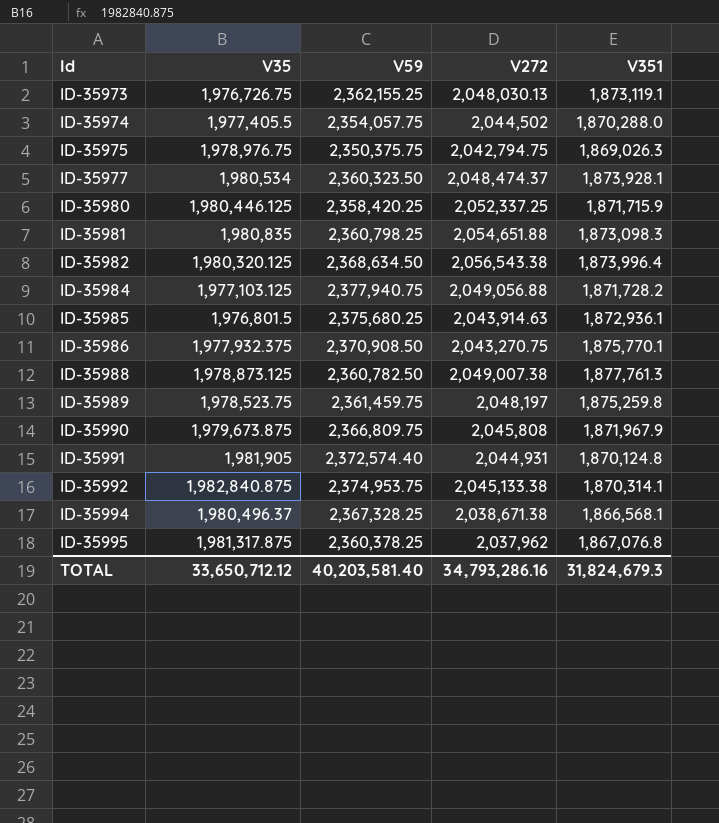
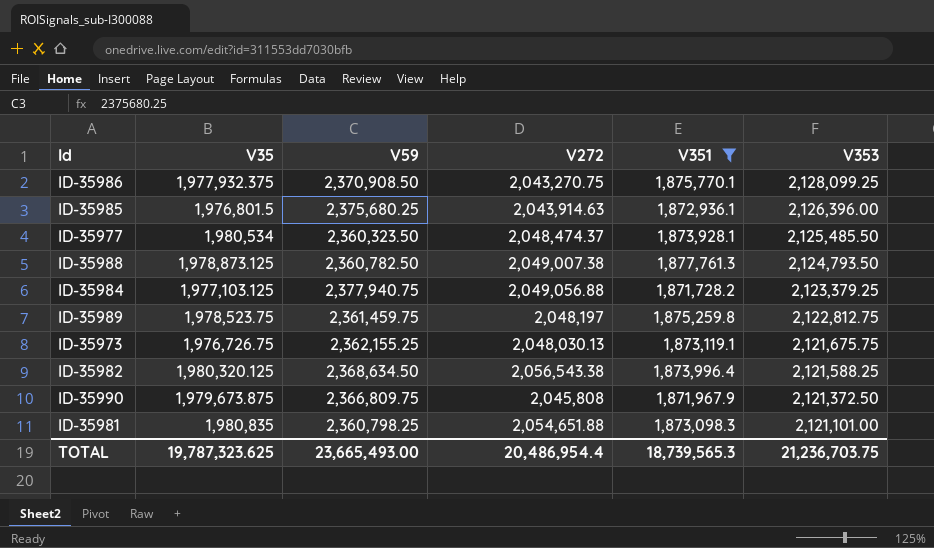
filter: none -> V351 >= 1,871,728.2
row order: Id ascending -> V353 descending
column V353 | position: none -> 6
TOTAL | V35: 33,650,712.12 -> 19,787,323.625
TOTAL | V59: 40,203,581.40 -> 23,665,493.00
TOTAL | V272: 34,793,286.16 -> 20,486,954.4
TOTAL | V351: 31,824,679.3 -> 18,739,565.3

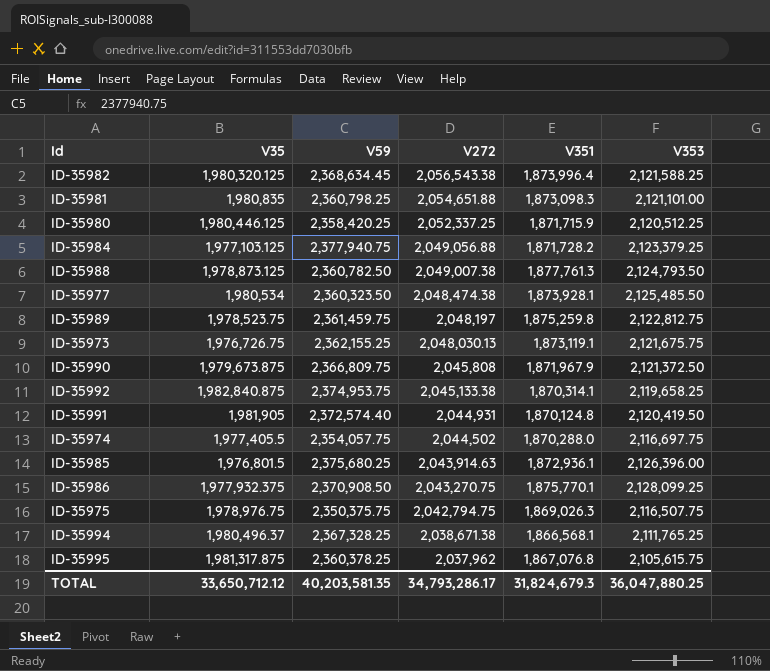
filter: V351 >= 1,871,728.2 -> none
row order: V353 descending -> V272 descending
ID-35982 | V59: 2,368,634.50 -> 2,368,634.45
ID-35977 | V272: 2,048,474.37 -> 2,048,474.38
TOTAL | V35: 19,787,323.625 -> 33,650,712.12
TOTAL | V59: 23,665,493.00 -> 40,203,581.35
TOTAL | V272: 20,486,954.4 -> 34,793,286.17
TOTAL | V351: 18,739,565.3 -> 31,824,679.3
TOTAL | V353: 21,236,703.75 -> 36,047,880.25

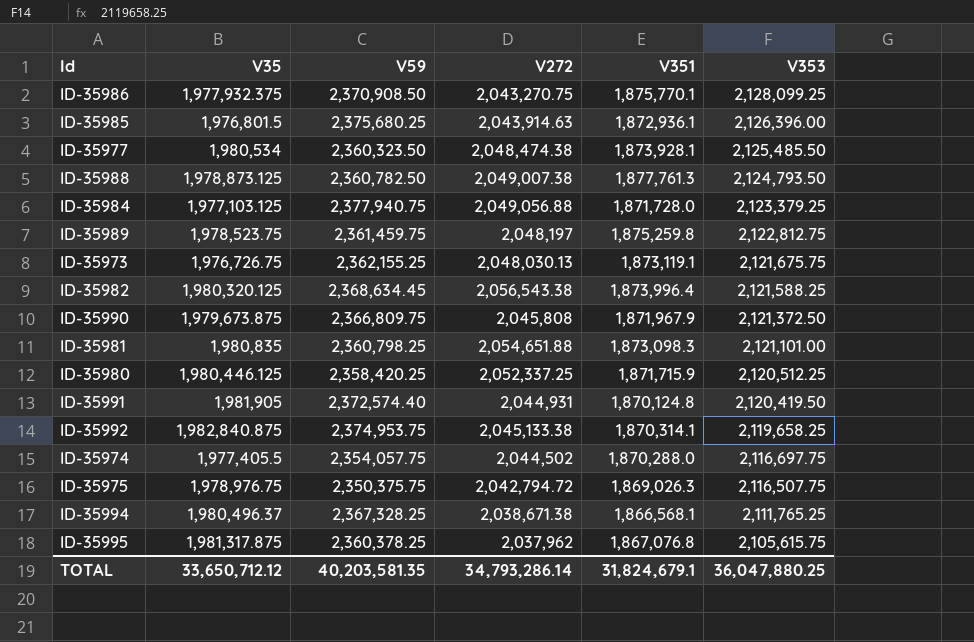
row order: V272 descending -> V353 descending
ID-35984 | V351: 1,871,728.2 -> 1,871,728.0
ID-35975 | V272: 2,042,794.75 -> 2,042,794.72
TOTAL | V272: 34,793,286.17 -> 34,793,286.14
TOTAL | V351: 31,824,679.3 -> 31,824,679.1

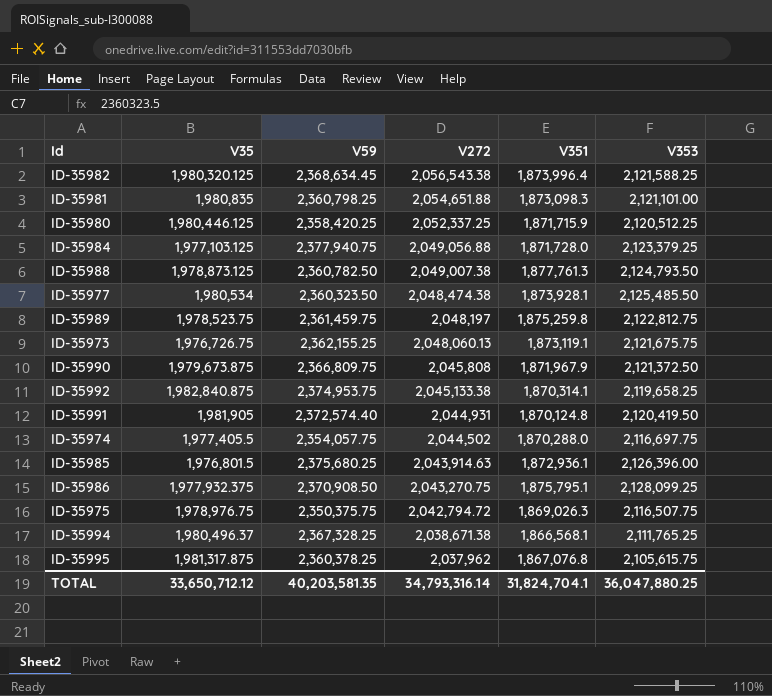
row order: V353 descending -> V272 descending
ID-35973 | V272: 2,048,030.13 -> 2,048,060.13
ID-35986 | V351: 1,875,770.1 -> 1,875,795.1
TOTAL | V272: 34,793,286.14 -> 34,793,316.14
TOTAL | V351: 31,824,679.1 -> 31,824,704.1

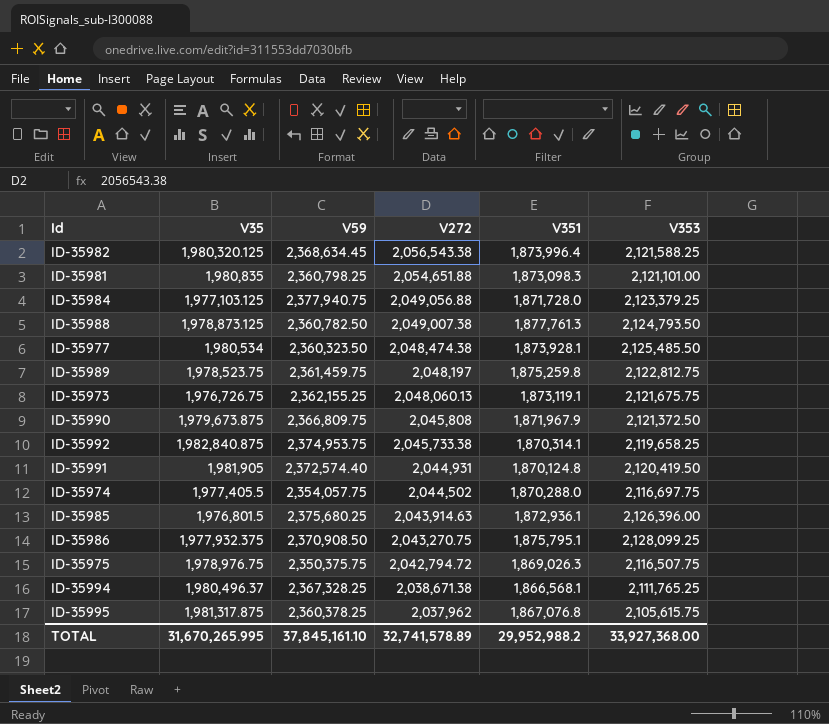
row ID-35980: 1,980,446.125 | 2,358,420.25 | 2,052,337.25 | 1,871,715.9 | 2,120,512.25 -> none
ID-35992 | V272: 2,045,133.38 -> 2,045,733.38
TOTAL | V35: 33,650,712.12 -> 31,670,265.995
TOTAL | V59: 40,203,581.35 -> 37,845,161.10
TOTAL | V272: 34,793,316.14 -> 32,741,578.89
TOTAL | V351: 31,824,704.1 -> 29,952,988.2
TOTAL | V353: 36,047,880.25 -> 33,927,368.00

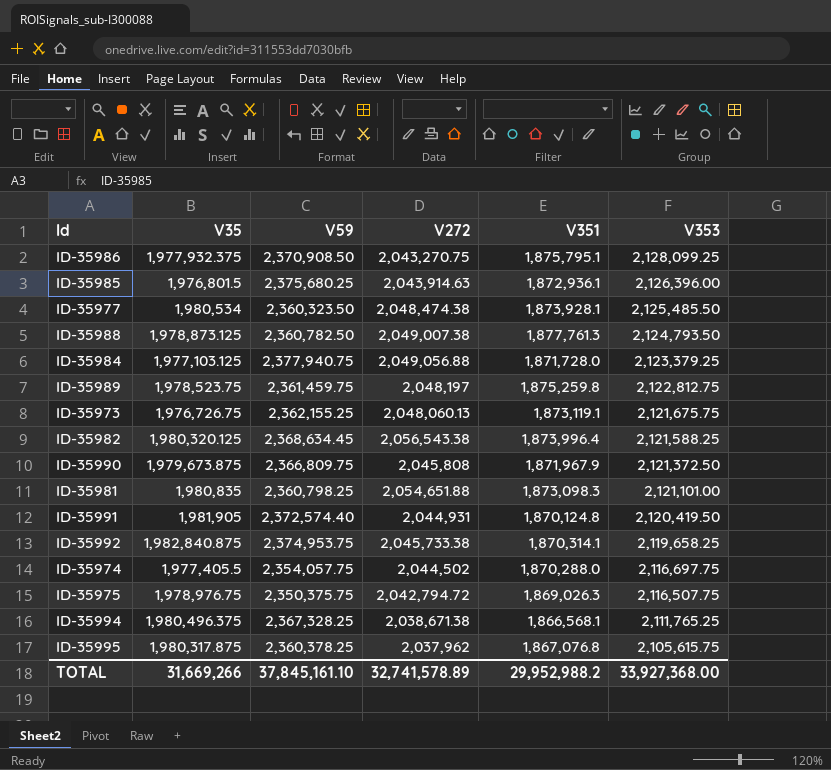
row order: V272 descending -> V353 descending
ID-35994 | V35: 1,980,496.37 -> 1,980,496.375
ID-35995 | V35: 1,981,317.875 -> 1,980,317.875
TOTAL | V35: 31,670,265.995 -> 31,669,266

